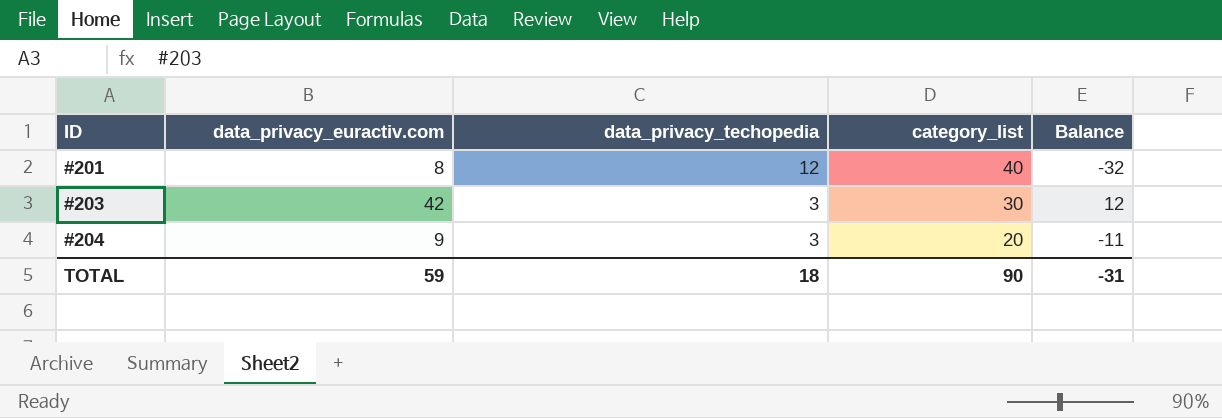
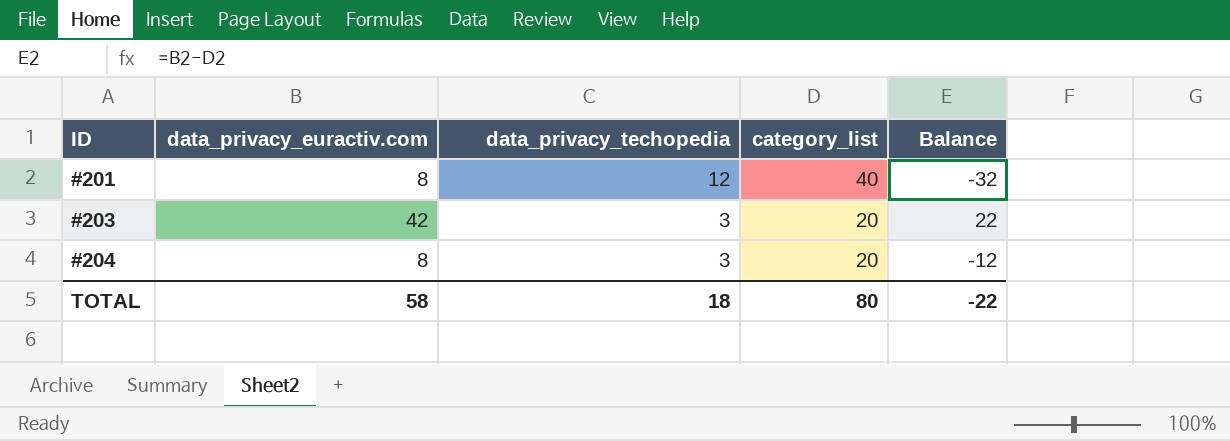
#203 | category_list: 30 -> 20
#203 | Balance: 12 -> 22
#204 | data_privacy_euractiv.com: 9 -> 8
#204 | Balance: -11 -> -12
TOTAL | data_privacy_euractiv.com: 59 -> 58
TOTAL | category_list: 90 -> 80
TOTAL | Balance: -31 -> -22

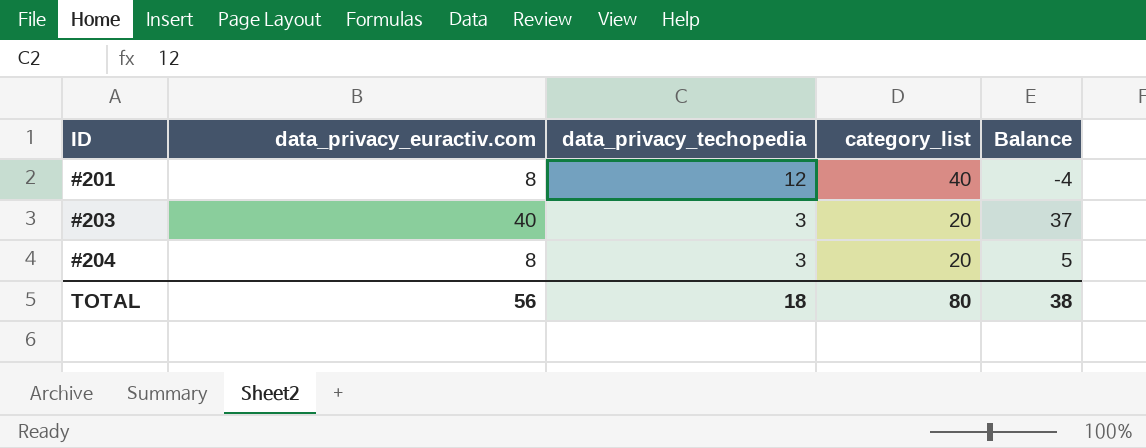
column Balance | formula: [data_privacy_euractiv.com] - [category_list] -> [data_privacy_euractiv.com] - [data_privacy_techopedia]
#203 | data_privacy_euractiv.com: 42 -> 40
TOTAL | data_privacy_euractiv.com: 58 -> 56
TOTAL | Balance: -22 -> 38

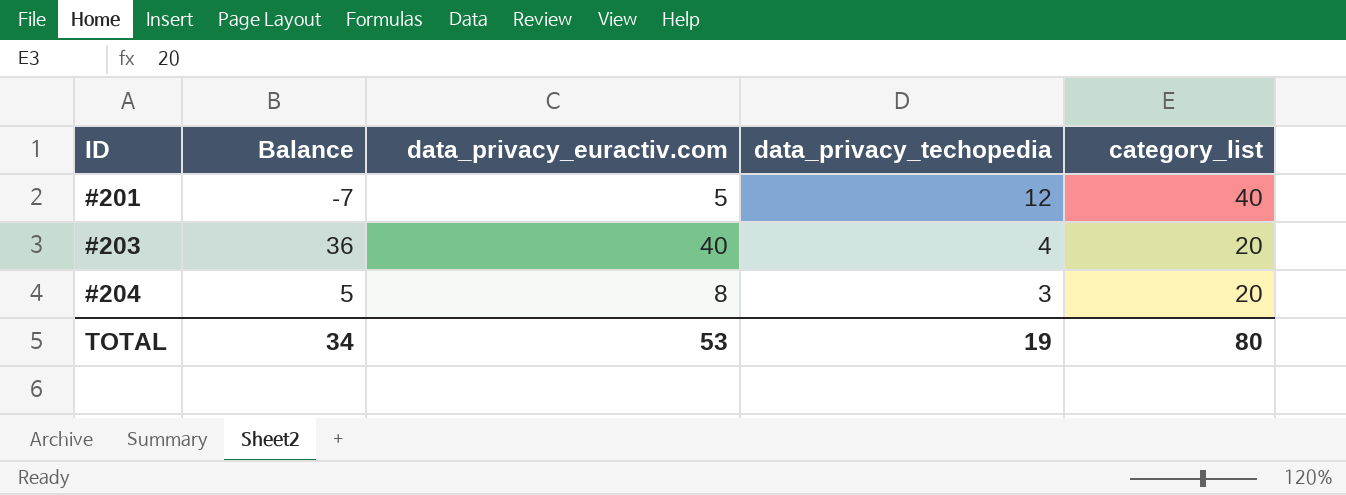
column Balance | position: 5 -> 2
#201 | Balance: -4 -> -7
#201 | data_privacy_euractiv.com: 8 -> 5
#203 | Balance: 37 -> 36
#203 | data_privacy_techopedia: 3 -> 4
TOTAL | Balance: 38 -> 34
TOTAL | data_privacy_euractiv.com: 56 -> 53
TOTAL | data_privacy_techopedia: 18 -> 19

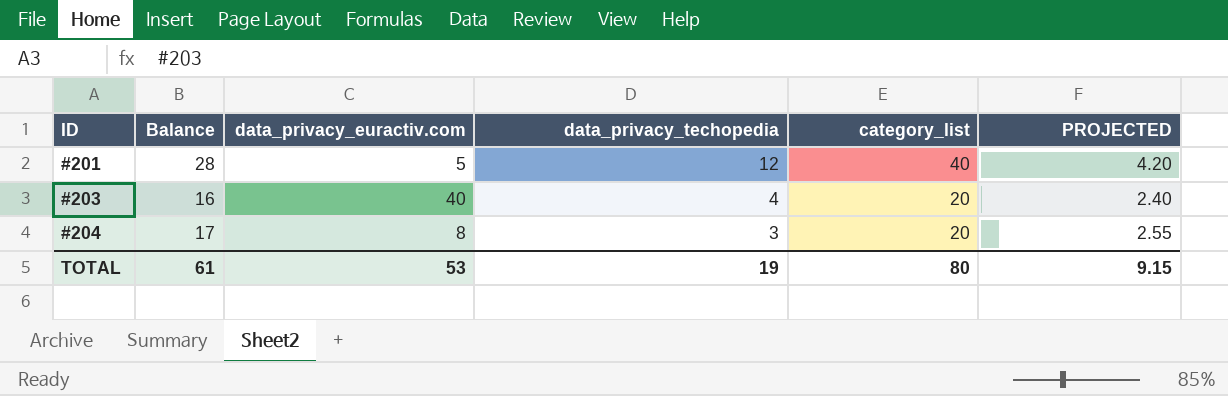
column Balance | formula: [data_privacy_euractiv.com] - [data_privacy_techopedia] -> [category_list] - [data_privacy_techopedia]
column PROJECTED | formula: none -> [Balance] * 0.15
TOTAL | Balance: 34 -> 61

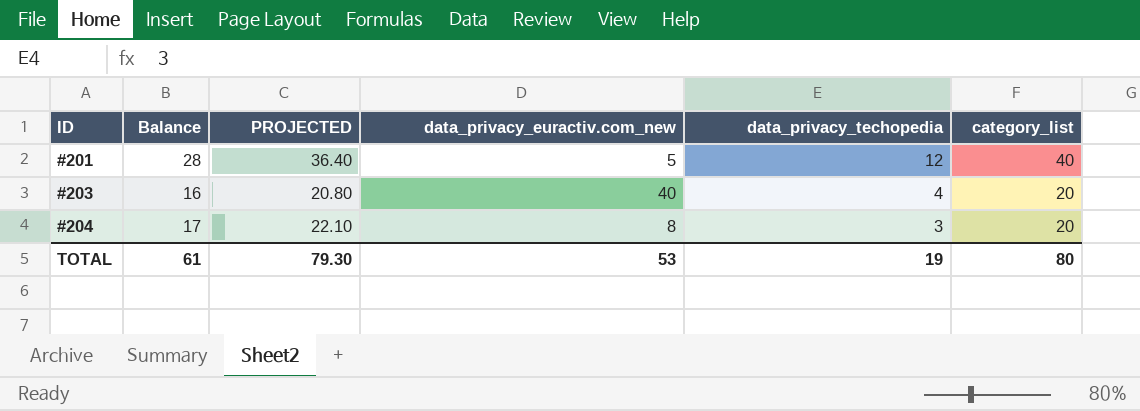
column PROJECTED | formula: [Balance] * 0.15 -> [Balance] * 1.3
column PROJECTED | position: 6 -> 3
column name: data_privacy_euractiv.com -> data_privacy_euractiv.com_new
TOTAL | PROJECTED: 9.15 -> 79.30

